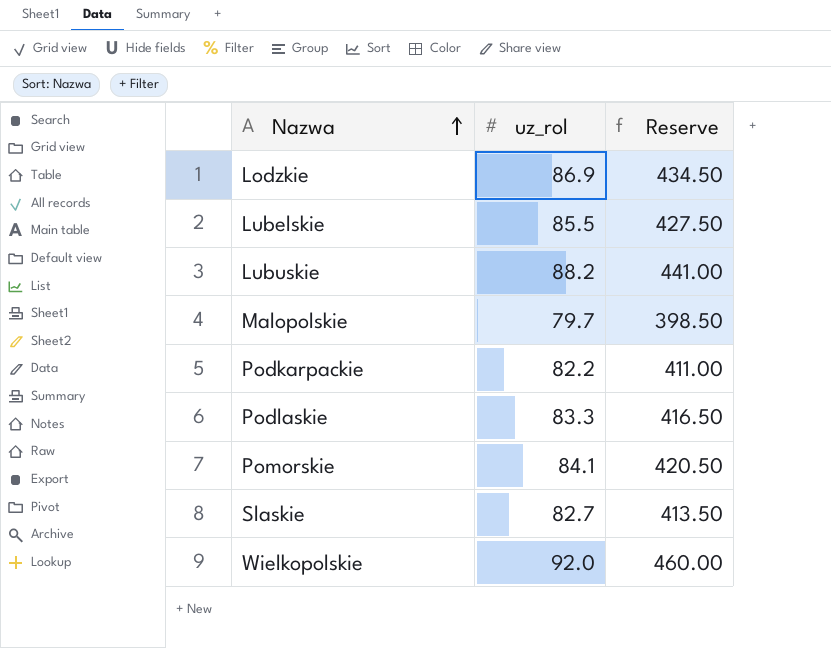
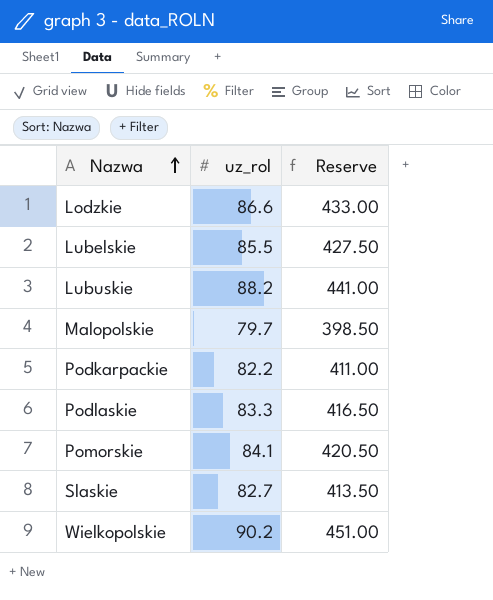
Lodzkie | uz_rol: 86.9 -> 86.6
Lodzkie | Reserve: 434.50 -> 433.00
Wielkopolskie | uz_rol: 92.0 -> 90.2
Wielkopolskie | Reserve: 460.00 -> 451.00

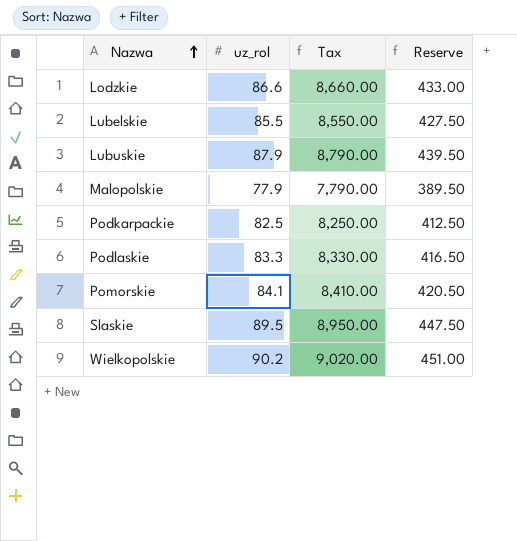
column Tax | formula: none -> [uz_rol] * 100
Lubuskie | uz_rol: 88.2 -> 87.9
Lubuskie | Reserve: 441.00 -> 439.50
Malopolskie | uz_rol: 79.7 -> 77.9
Malopolskie | Reserve: 398.50 -> 389.50
Podkarpackie | uz_rol: 82.2 -> 82.5
Podkarpackie | Reserve: 411.00 -> 412.50
Slaskie | uz_rol: 82.7 -> 89.5
Slaskie | Reserve: 413.50 -> 447.50

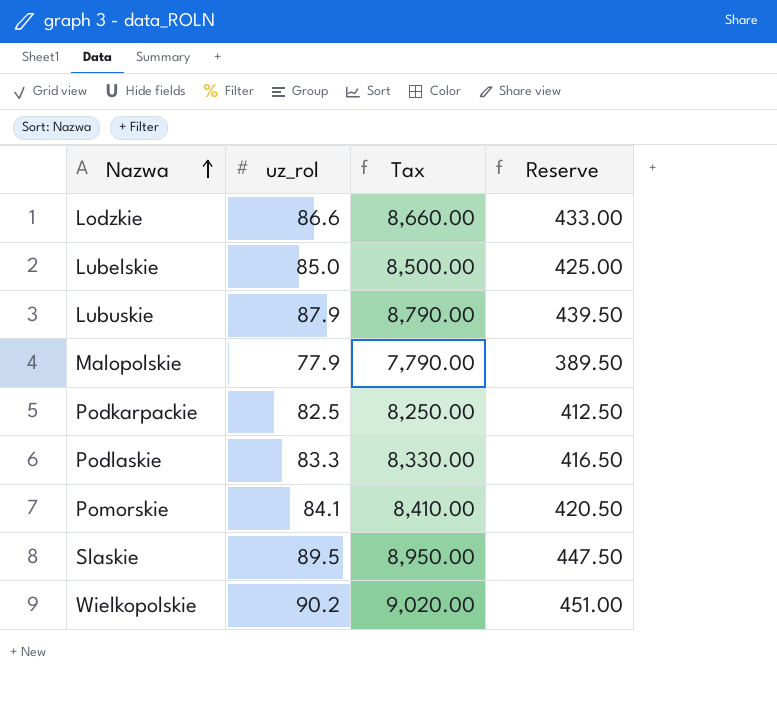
Lubelskie | uz_rol: 85.5 -> 85.0
Lubelskie | Tax: 8,550.00 -> 8,500.00
Lubelskie | Reserve: 427.50 -> 425.00

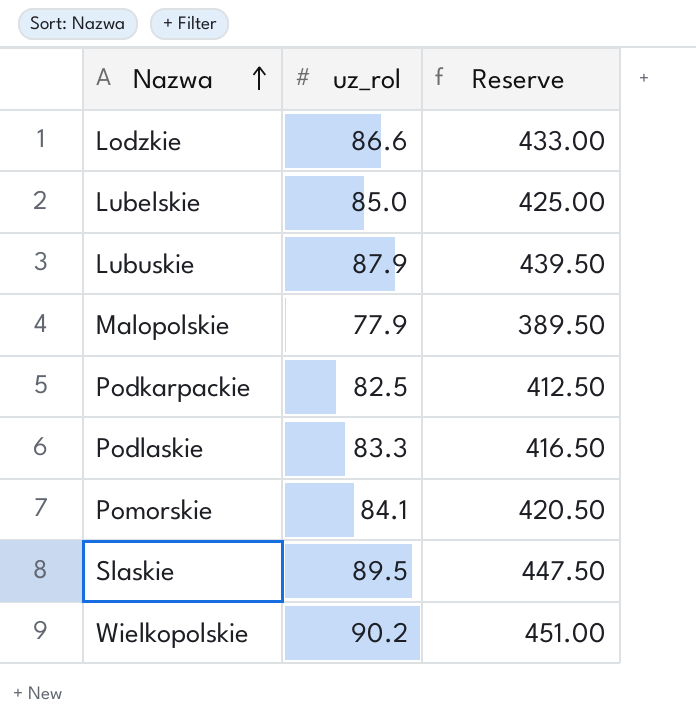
column Tax | formula: [uz_rol] * 100 -> none

